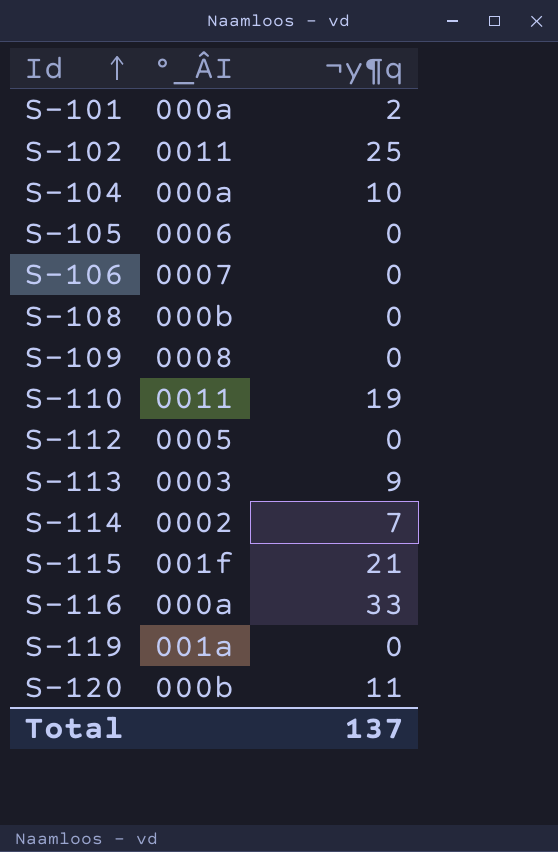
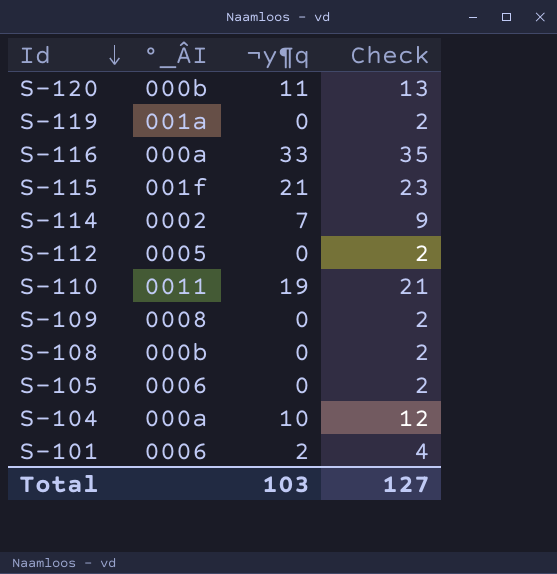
row order: Id ascending -> Id descending
column Check | formula: none -> [¬y¶q] + 2
row S-102: 0011 | 25 -> none
row S-106: 0007 | 0 -> none
row S-113: 0003 | 9 -> none
S-101 | °_ÂI: 000a -> 0006
Total | ¬y¶q: 137 -> 103

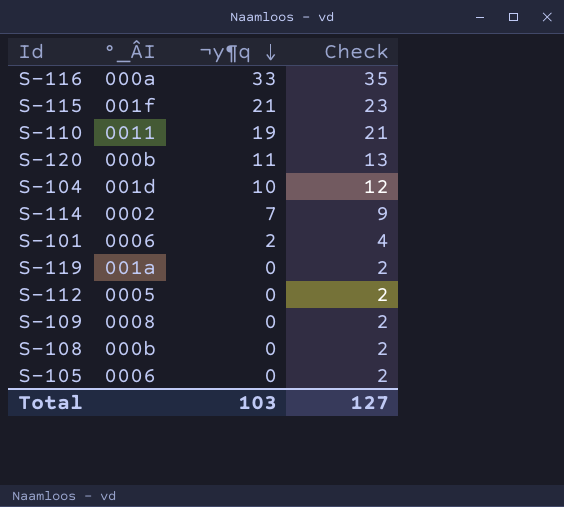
row order: Id descending -> ¬y¶q descending
S-104 | °_ÂI: 000a -> 001d

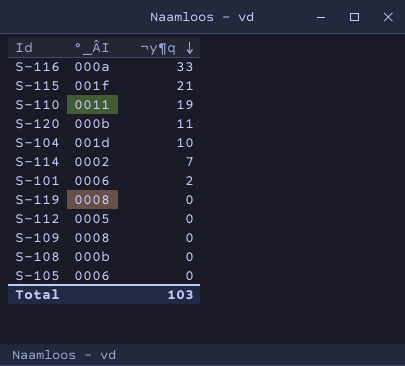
column Check | formula: [¬y¶q] + 2 -> none
S-119 | °_ÂI: 001a -> 0008

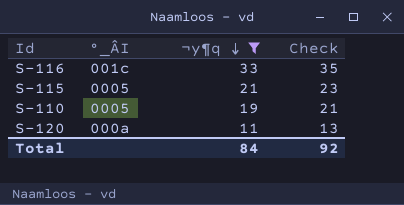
filter: none -> ¬y¶q >= 11
column Check | formula: none -> [¬y¶q] + 2
S-116 | °_ÂI: 000a -> 001c
S-115 | °_ÂI: 001f -> 0005
S-110 | °_ÂI: 0011 -> 0005
S-120 | °_ÂI: 000b -> 000a
Total | ¬y¶q: 103 -> 84

